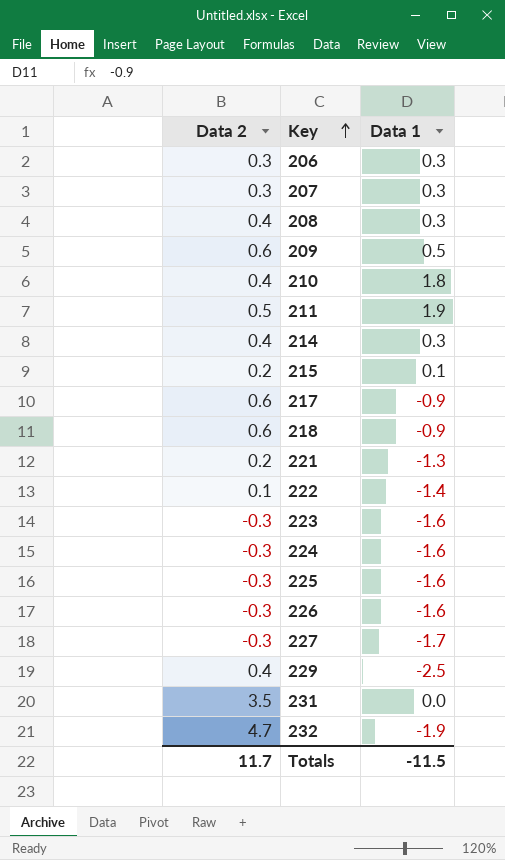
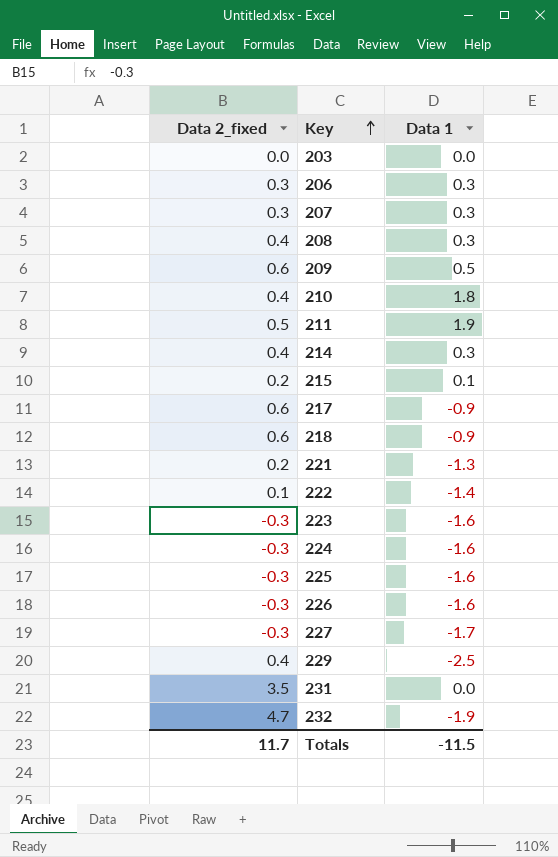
column name: Data 2 -> Data 2_fixed
row 203: none -> 0.0 | 0.0

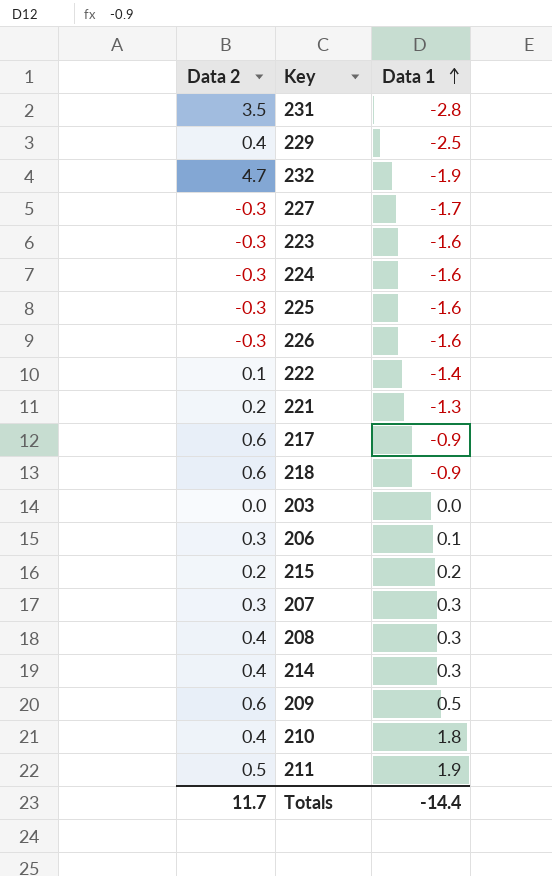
row order: Key ascending -> Data 1 ascending
column name: Data 2_fixed -> Data 2
231 | Data 1: 0.0 -> -2.8
206 | Data 1: 0.3 -> 0.1
215 | Data 1: 0.1 -> 0.2
Totals | Data 1: -11.5 -> -14.4

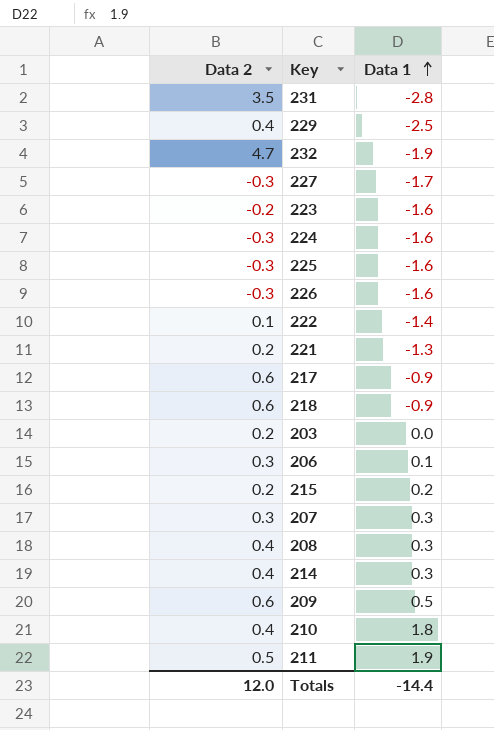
223 | Data 2: -0.3 -> -0.2
203 | Data 2: 0.0 -> 0.2
Totals | Data 2: 11.7 -> 12.0

